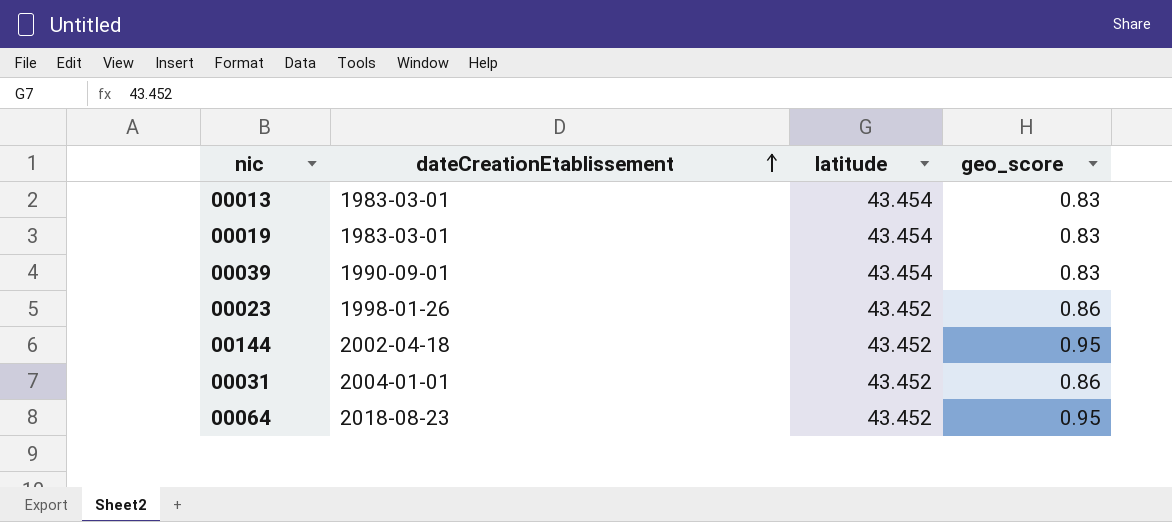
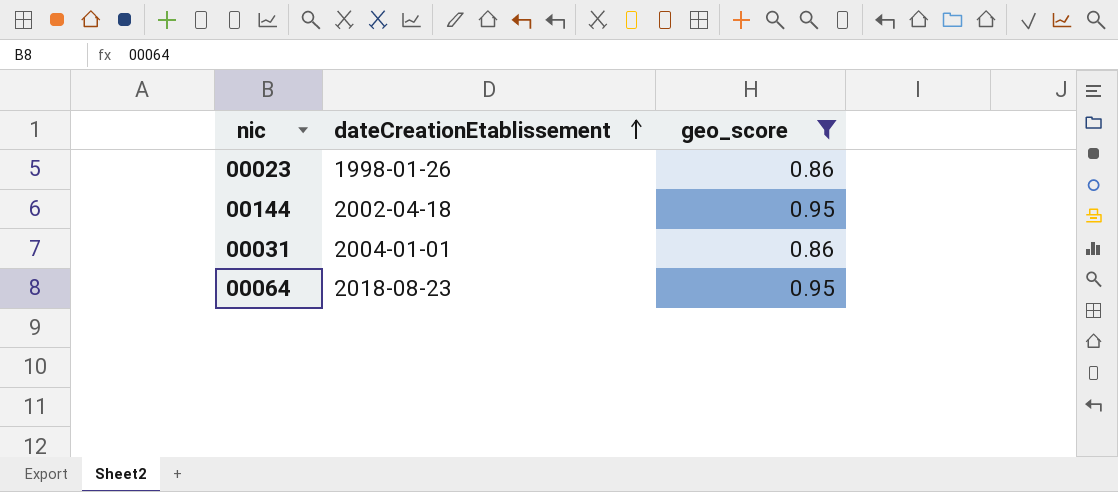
filter: none -> geo_score != 0.83
column latitude | position: 3 -> none

